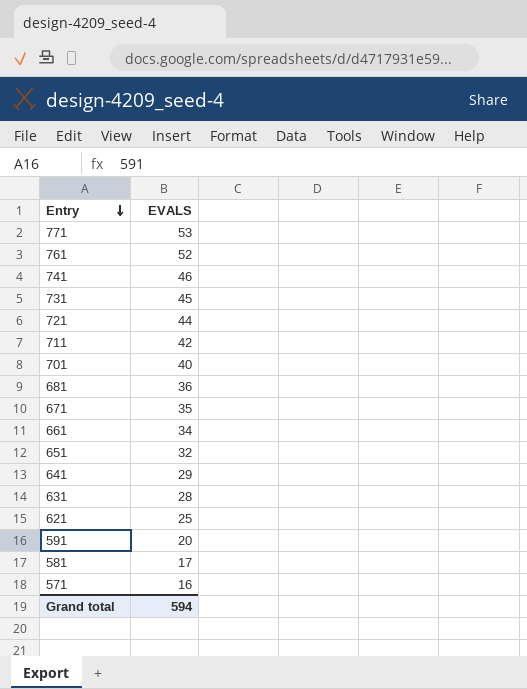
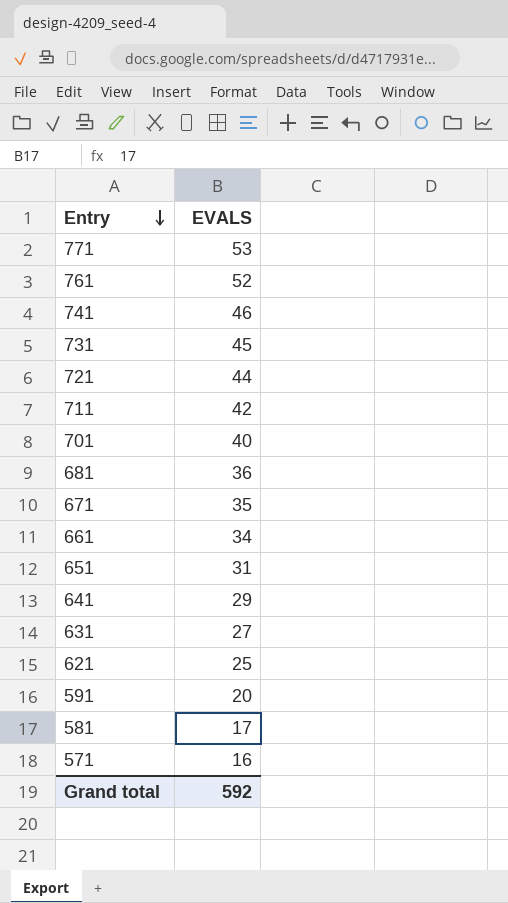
651 | EVALS: 32 -> 31
631 | EVALS: 28 -> 27
Grand total | EVALS: 594 -> 592

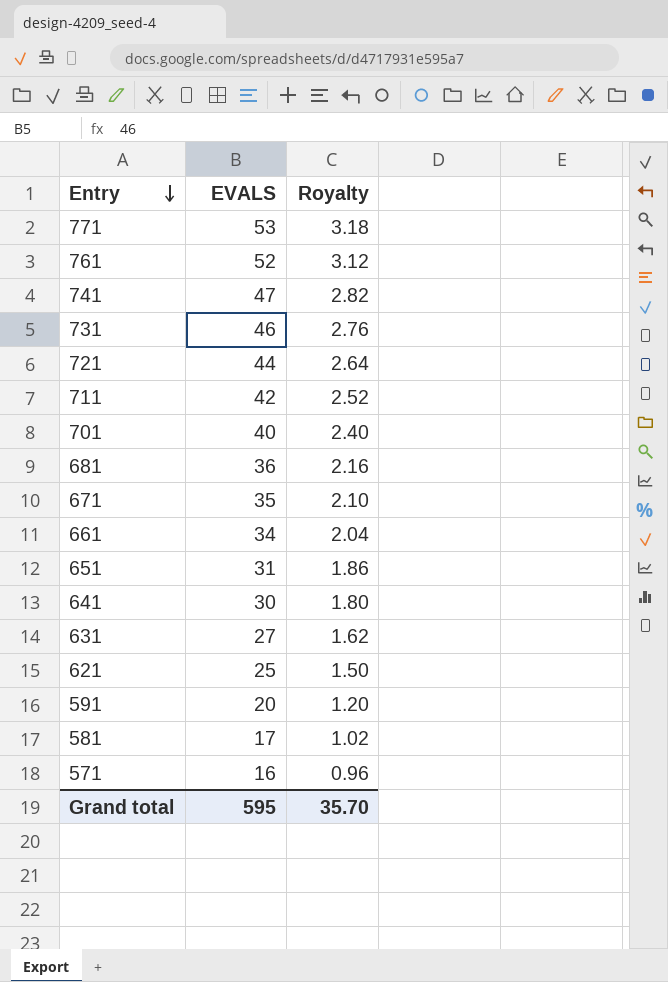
column Royalty | formula: none -> [EVALS] * 0.06
741 | EVALS: 46 -> 47
731 | EVALS: 45 -> 46
641 | EVALS: 29 -> 30
Grand total | EVALS: 592 -> 595

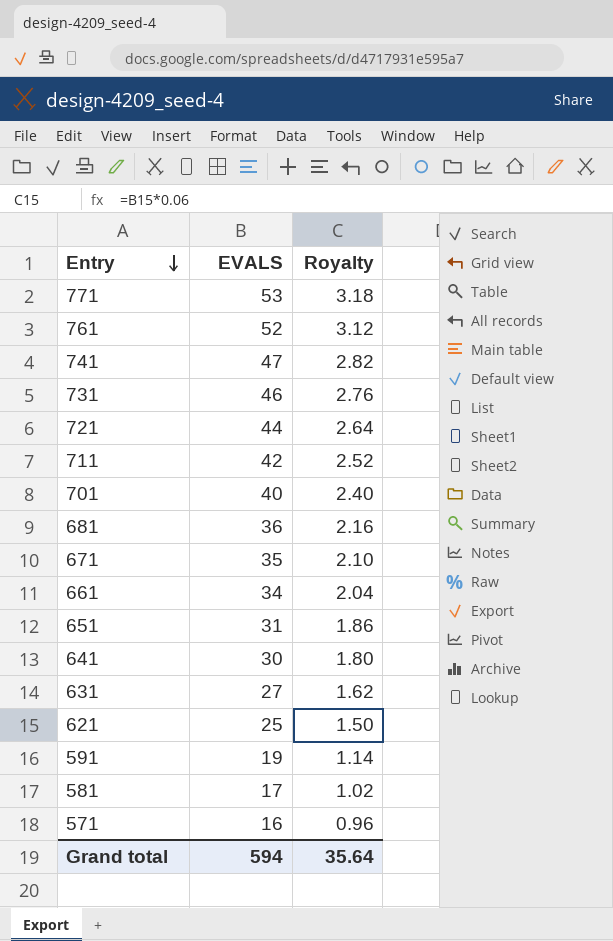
591 | EVALS: 20 -> 19
591 | Royalty: 1.20 -> 1.14
Grand total | EVALS: 595 -> 594
Grand total | Royalty: 35.70 -> 35.64

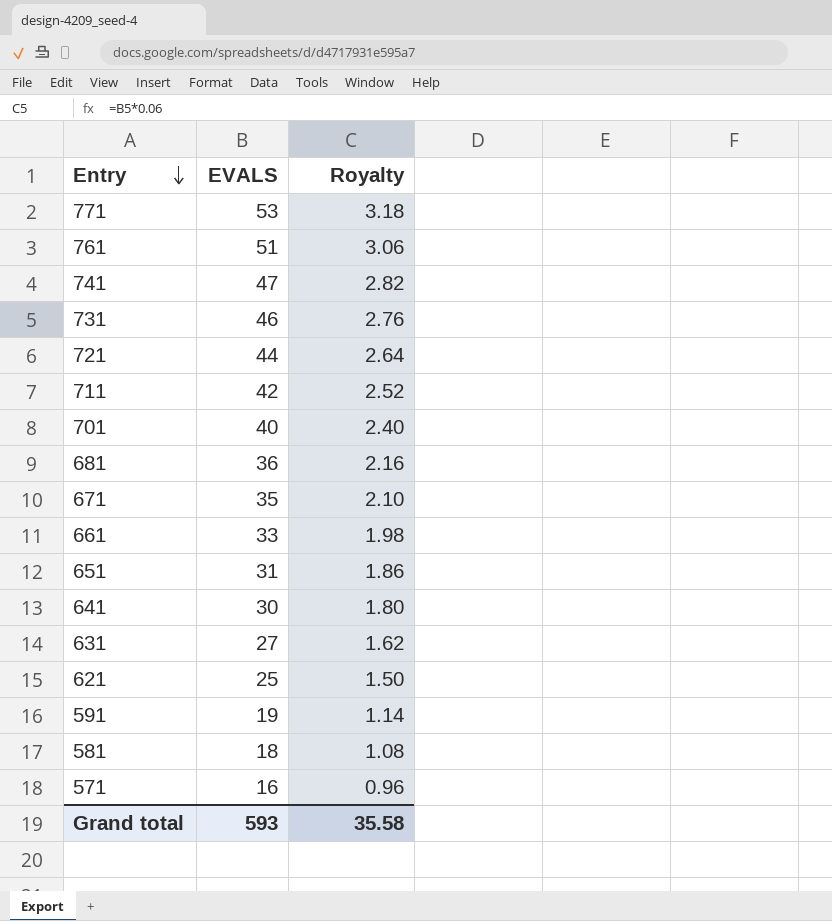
761 | EVALS: 52 -> 51
761 | Royalty: 3.12 -> 3.06
661 | EVALS: 34 -> 33
661 | Royalty: 2.04 -> 1.98
581 | EVALS: 17 -> 18
581 | Royalty: 1.02 -> 1.08
Grand total | EVALS: 594 -> 593
Grand total | Royalty: 35.64 -> 35.58

